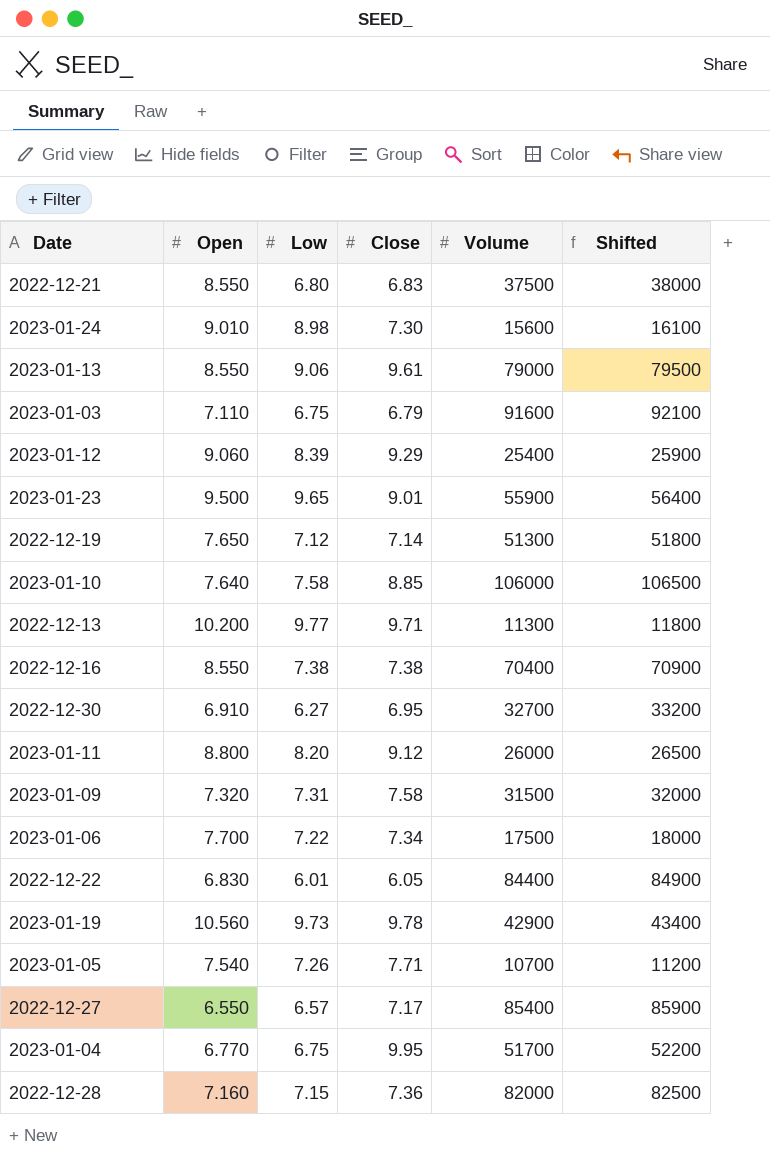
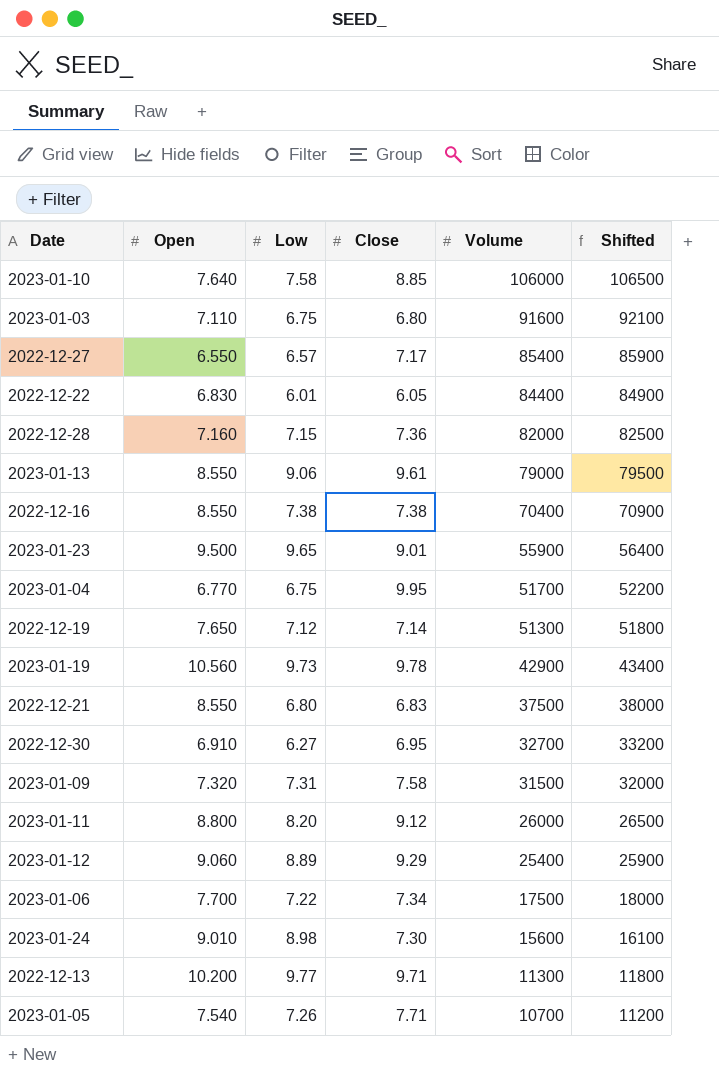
row order: none -> Volume descending
2023-01-03 | Close: 6.79 -> 6.80
2023-01-12 | Low: 8.39 -> 8.89

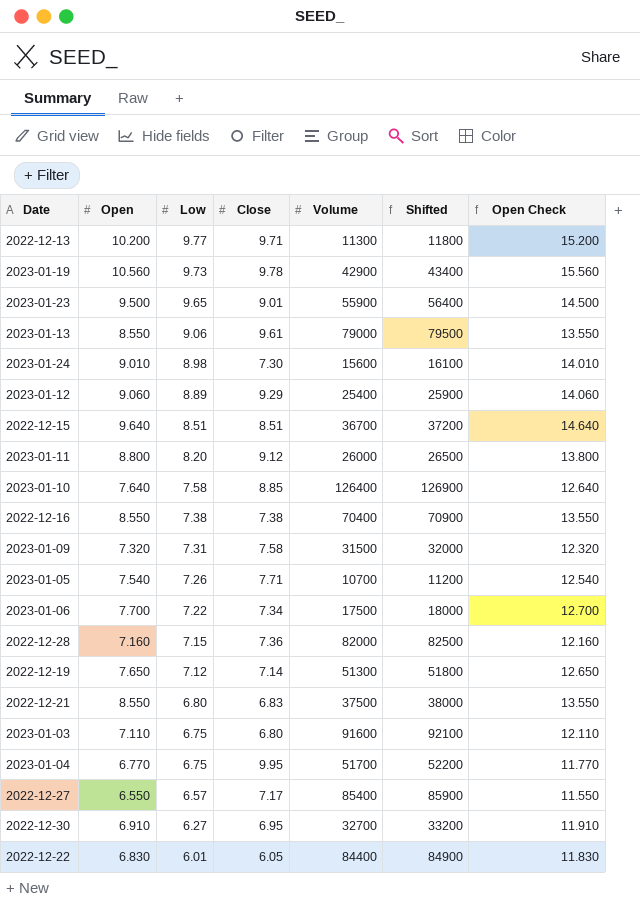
row order: Volume descending -> Low descending
column Open Check | formula: none -> [Open] + 5
row 2022-12-15: none -> 9.640 | 8.51 | 8.51 | 36700 | 37200 | 14.640
2023-01-10 | Volume: 106000 -> 126400
2023-01-10 | Shifted: 106500 -> 126900

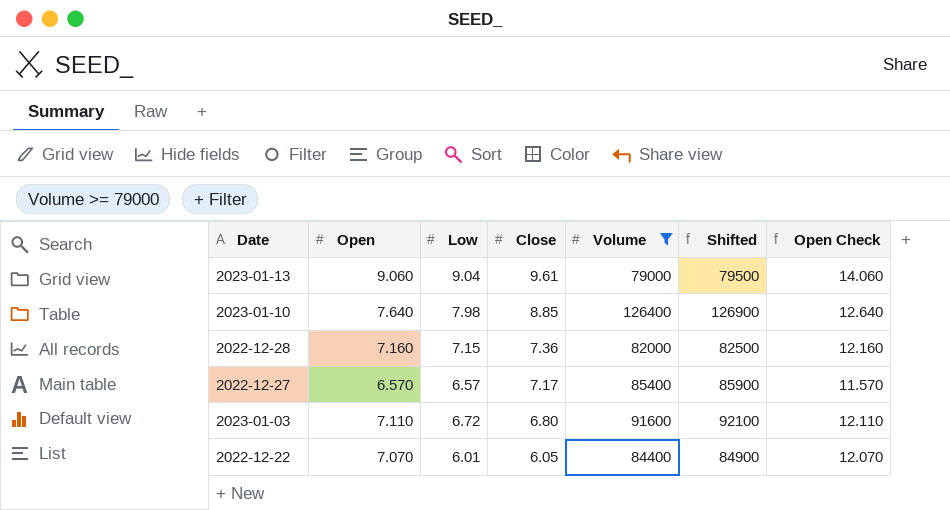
filter: none -> Volume >= 79000
row order: Low descending -> Close descending
2023-01-13 | Open: 8.550 -> 9.060
2023-01-13 | Low: 9.06 -> 9.04
2023-01-13 | Open Check: 13.550 -> 14.060
2023-01-10 | Low: 7.58 -> 7.98
2022-12-27 | Open: 6.550 -> 6.570
2022-12-27 | Open Check: 11.550 -> 11.570
2023-01-03 | Low: 6.75 -> 6.72
2022-12-22 | Open: 6.830 -> 7.070
2022-12-22 | Open Check: 11.830 -> 12.070

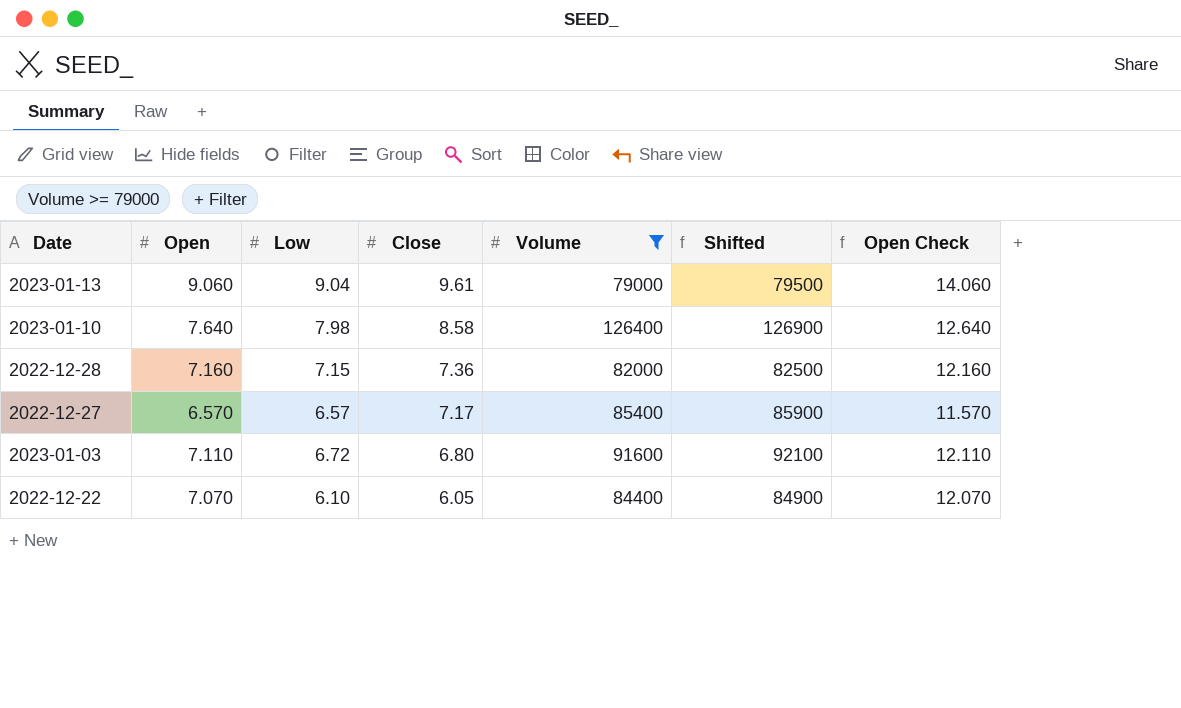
2023-01-10 | Close: 8.85 -> 8.58
2022-12-22 | Low: 6.01 -> 6.10

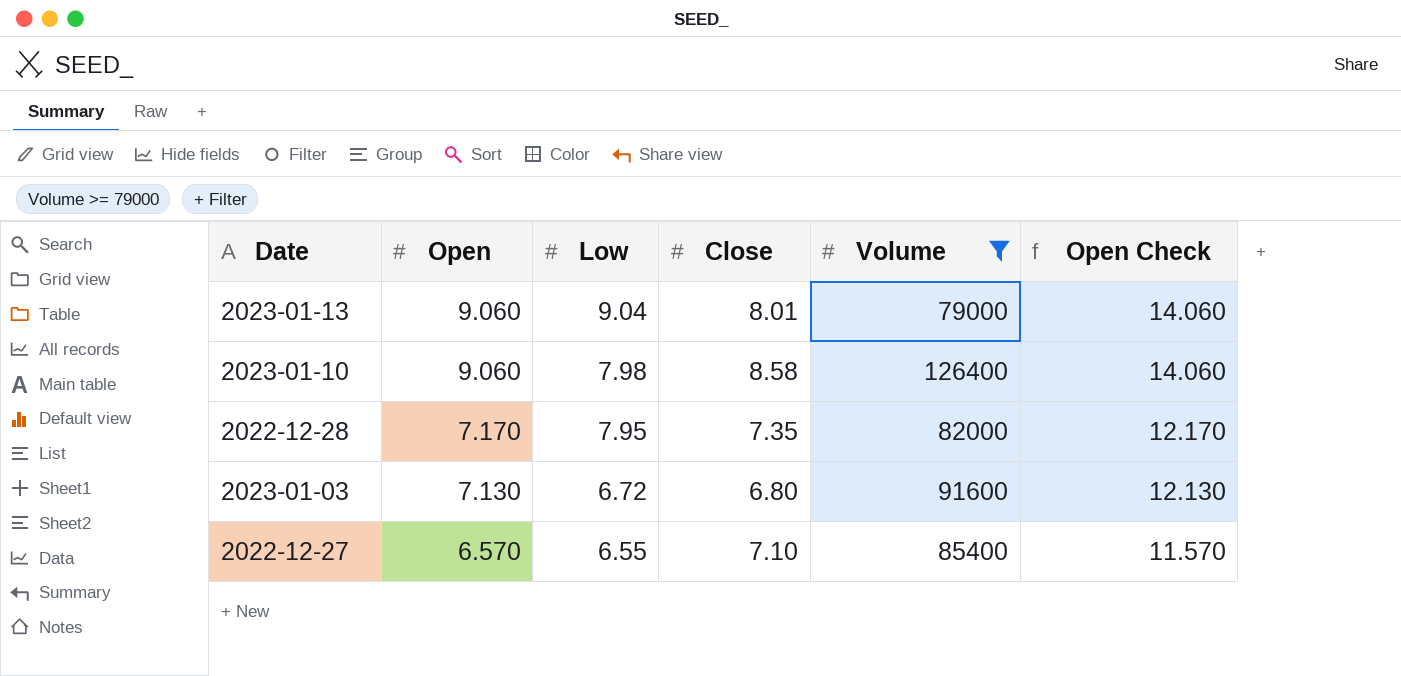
row order: Close descending -> Open descending
column Shifted | formula: [Volume] + 500 -> none
row 2022-12-22: 7.070 | 6.10 | 6.05 | 84400 | 84900 | 12.070 -> none
2023-01-13 | Close: 9.61 -> 8.01
2023-01-10 | Open: 7.640 -> 9.060
2023-01-10 | Open Check: 12.640 -> 14.060
2022-12-28 | Open: 7.160 -> 7.170
2022-12-28 | Low: 7.15 -> 7.95
2022-12-28 | Close: 7.36 -> 7.35
2022-12-28 | Open Check: 12.160 -> 12.170
2023-01-03 | Open: 7.110 -> 7.130
2023-01-03 | Open Check: 12.110 -> 12.130
2022-12-27 | Low: 6.57 -> 6.55
2022-12-27 | Close: 7.17 -> 7.10

